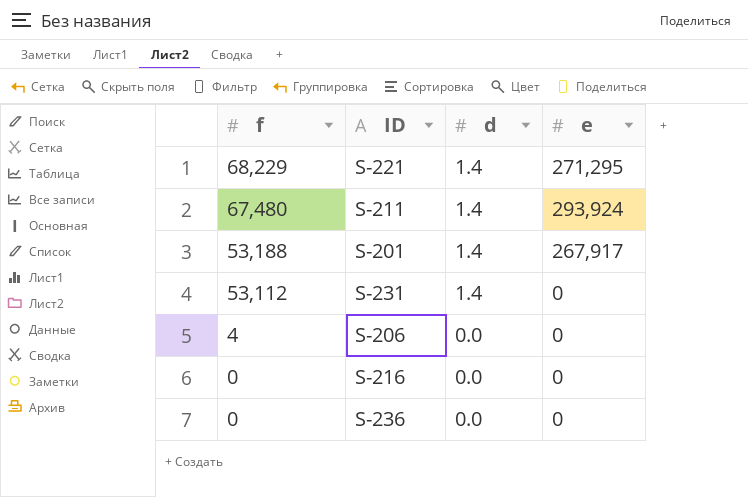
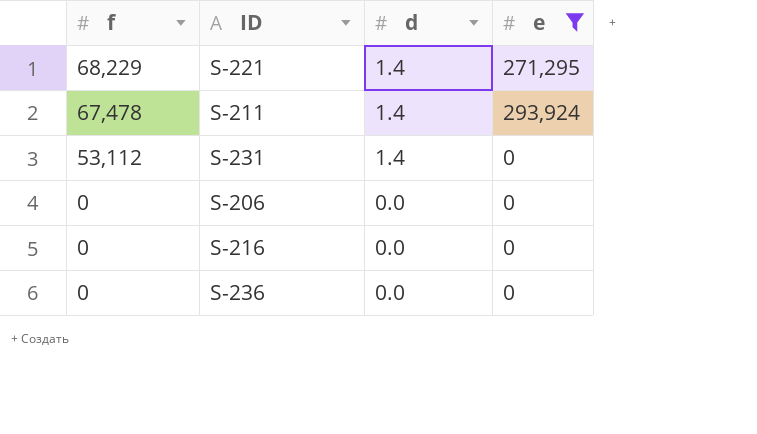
filter: none -> e != 267,917
S-211 | f: 67,480 -> 67,478
S-206 | f: 4 -> 0

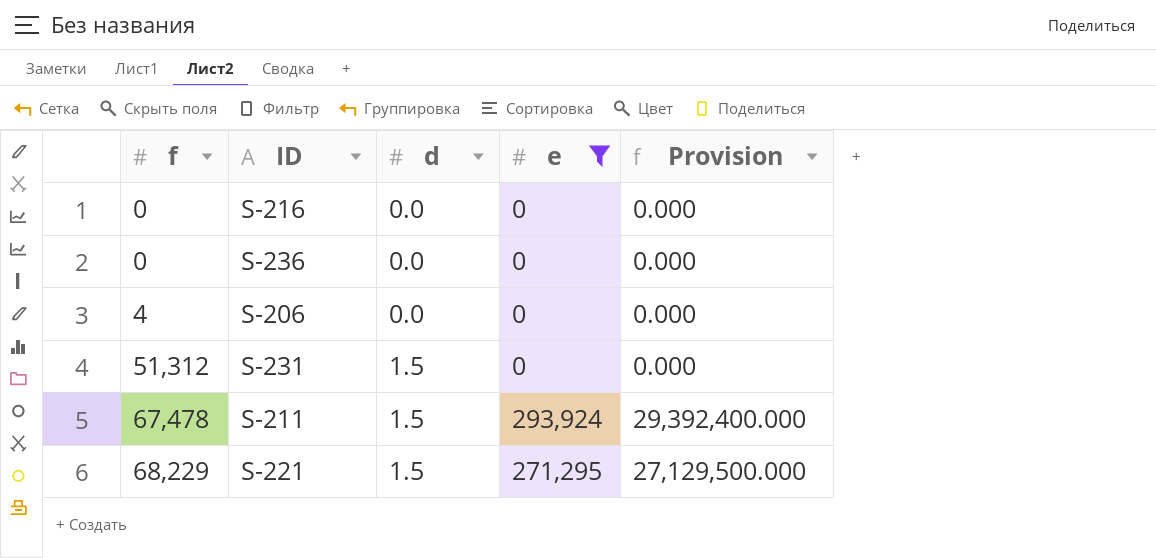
row order: f descending -> f ascending
column Provision | formula: none -> [e] * 100
S-206 | f: 0 -> 4
S-231 | f: 53,112 -> 51,312
S-231 | d: 1.4 -> 1.5
S-211 | d: 1.4 -> 1.5
S-221 | d: 1.4 -> 1.5

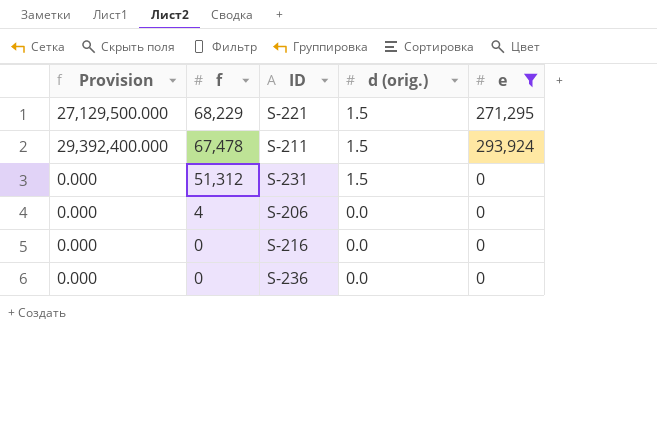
row order: f ascending -> f descending
column Provision | position: 5 -> 1
column name: d -> d (orig.)

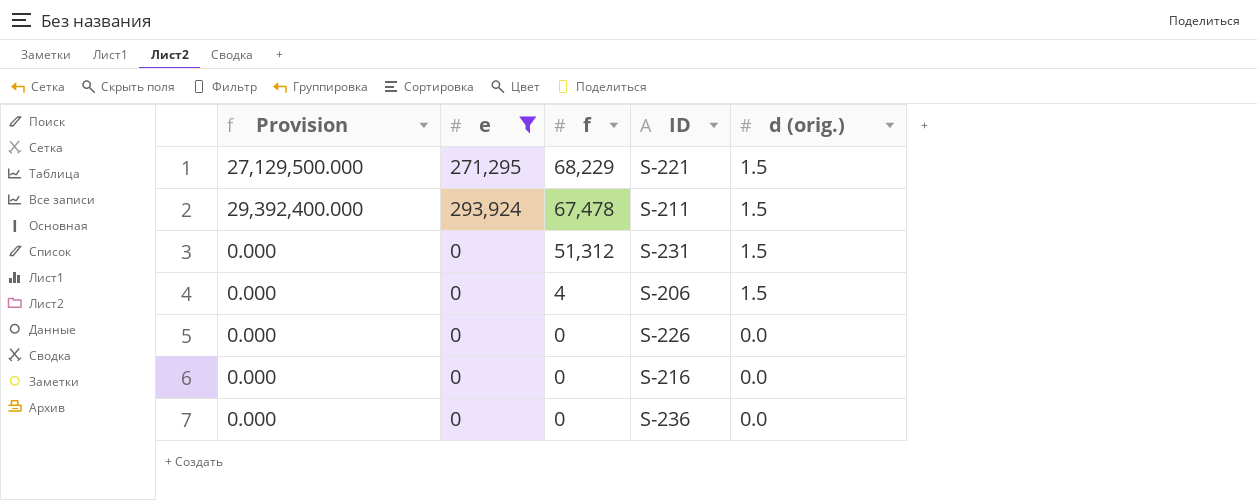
column e | position: 5 -> 2
S-206 | d (orig.): 0.0 -> 1.5
row S-226: none -> 0.000 | 0 | 0 | 0.0

